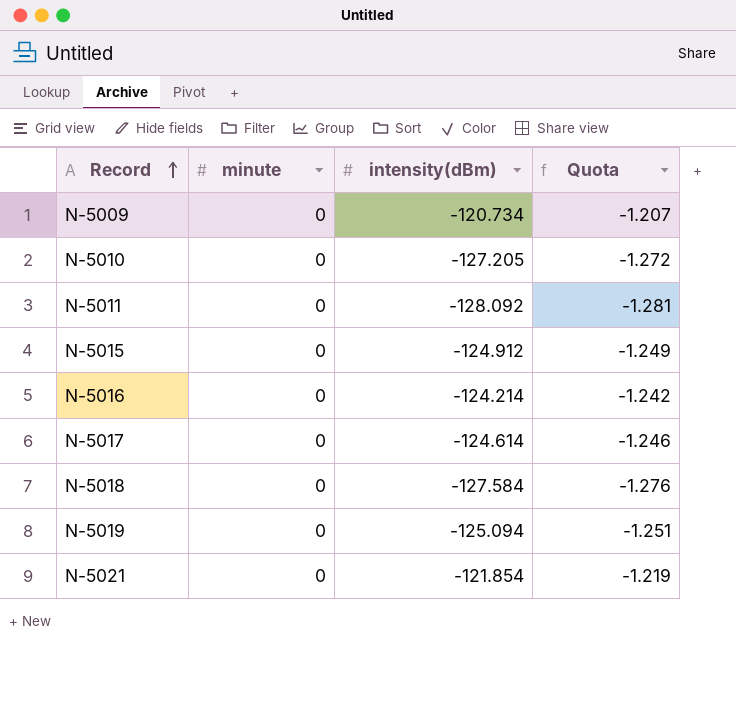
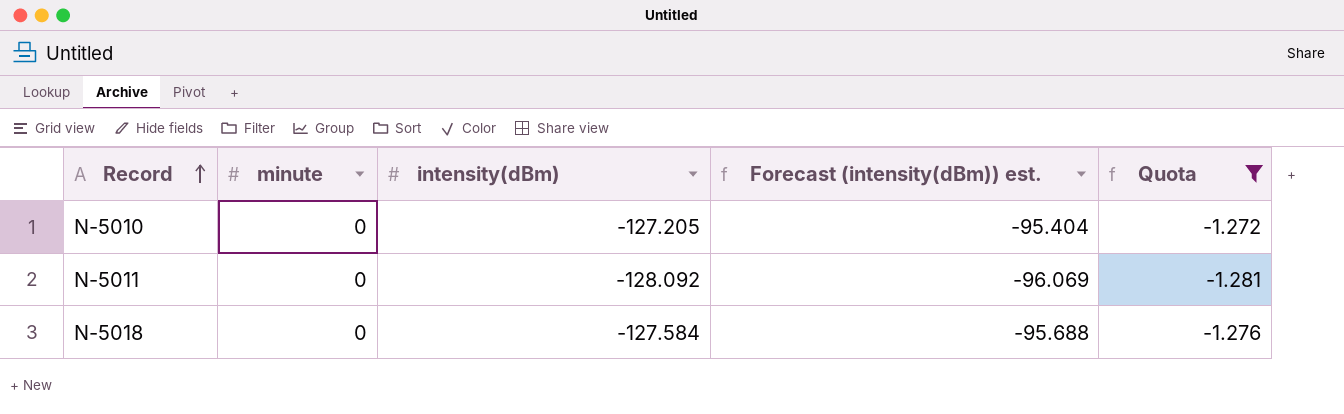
filter: none -> Quota <= -1.272
column Forecast (intensity(dBm)) est. | formula: none -> [intensity(dBm)] * 0.75

